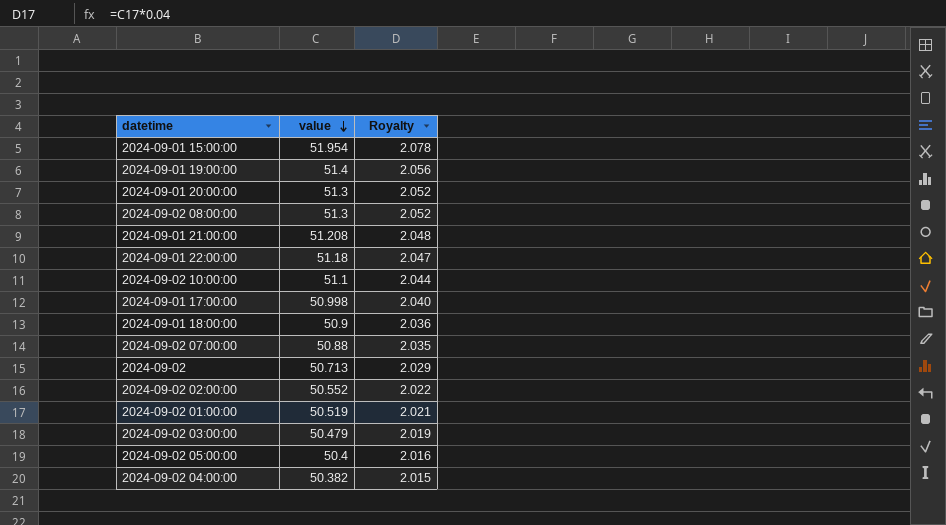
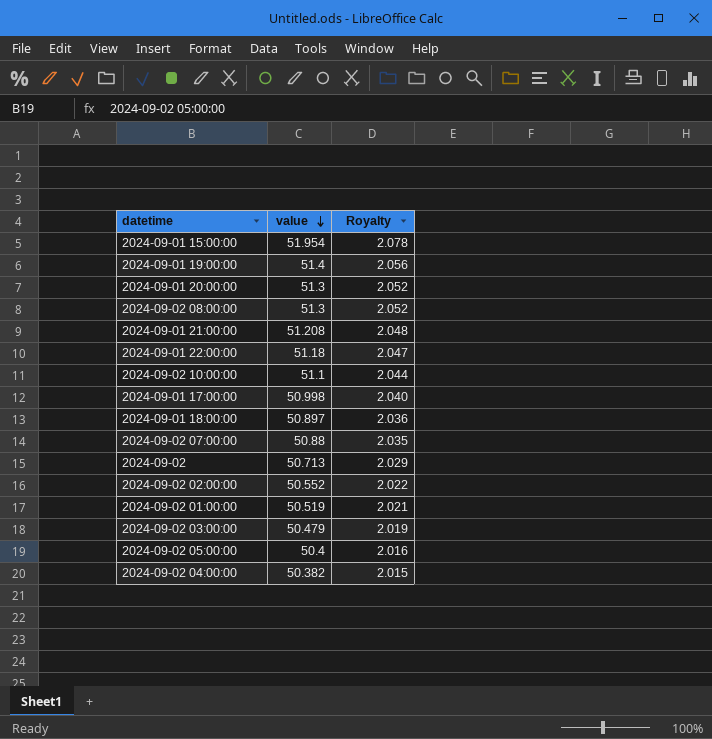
2024-09-01 18:00:00 | value: 50.9 -> 50.897

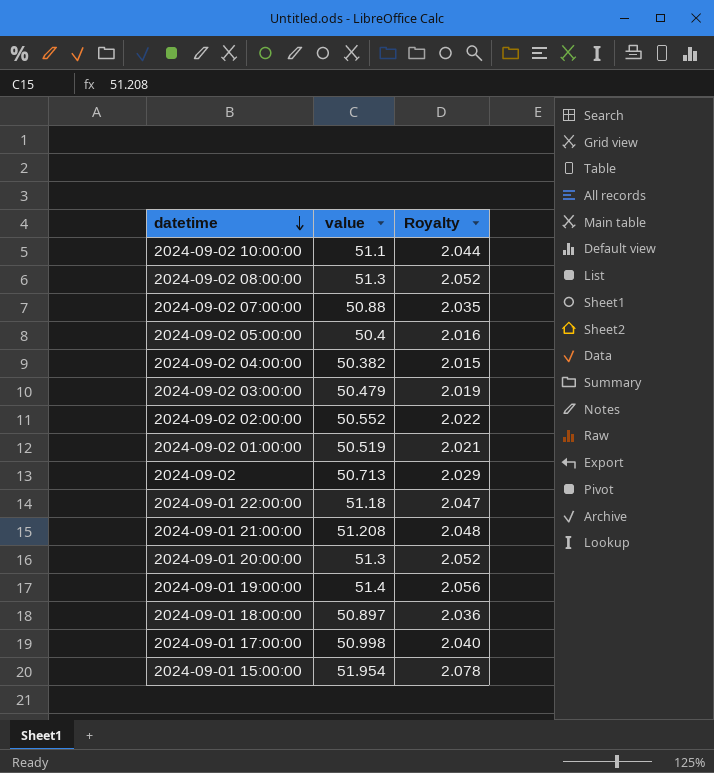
row order: value descending -> datetime descending

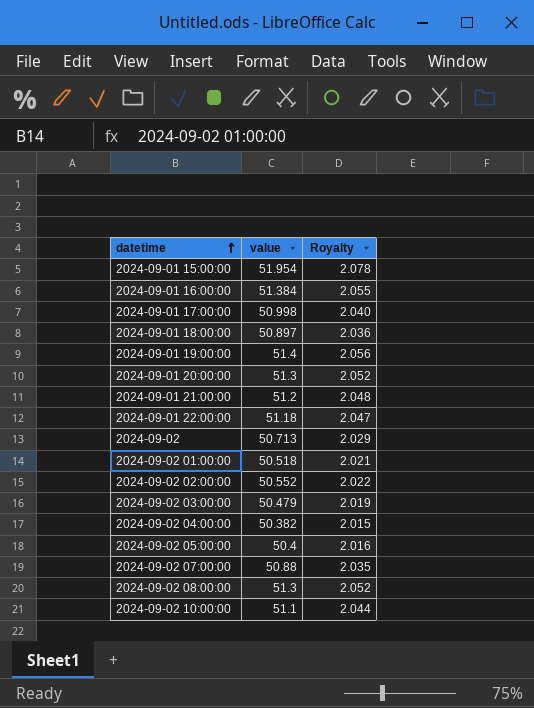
row order: datetime descending -> datetime ascending
row 2024-09-01 16:00:00: none -> 51.384 | 2.055
2024-09-01 21:00:00 | value: 51.208 -> 51.2
2024-09-02 01:00:00 | value: 50.519 -> 50.518

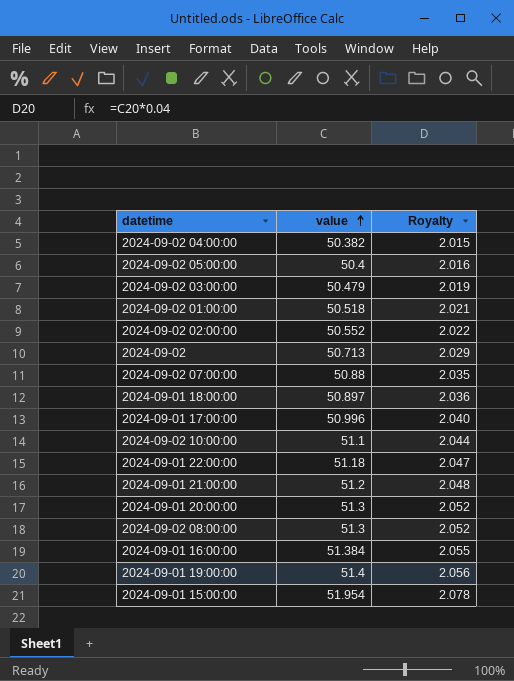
row order: datetime ascending -> value ascending
2024-09-01 17:00:00 | value: 50.998 -> 50.996

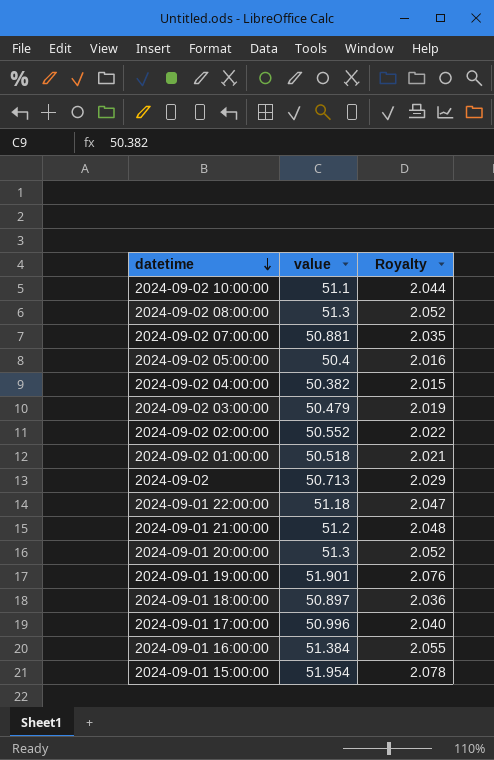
row order: value ascending -> datetime descending
2024-09-02 07:00:00 | value: 50.88 -> 50.881
2024-09-01 19:00:00 | value: 51.4 -> 51.901
2024-09-01 19:00:00 | Royalty: 2.056 -> 2.076

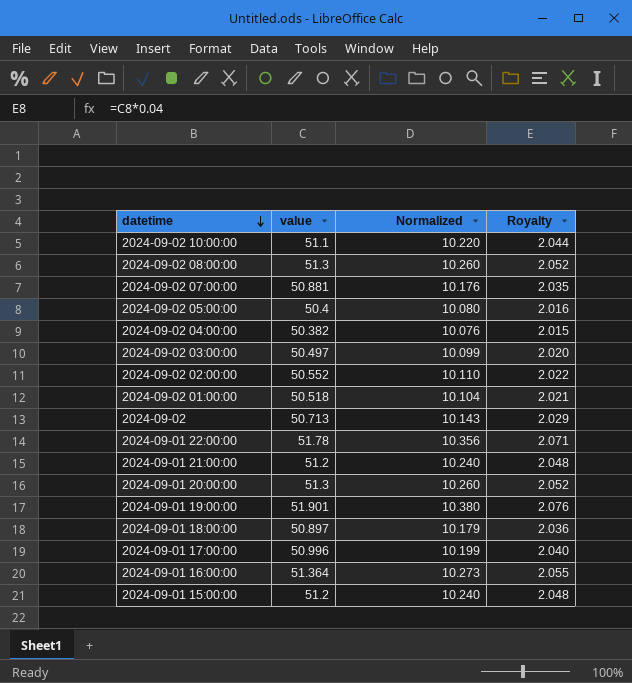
column Normalized | formula: none -> [value] * 0.2
2024-09-02 03:00:00 | value: 50.479 -> 50.497
2024-09-02 03:00:00 | Royalty: 2.019 -> 2.020
2024-09-01 22:00:00 | value: 51.18 -> 51.78
2024-09-01 22:00:00 | Royalty: 2.047 -> 2.071
2024-09-01 16:00:00 | value: 51.384 -> 51.364
2024-09-01 15:00:00 | value: 51.954 -> 51.2
2024-09-01 15:00:00 | Royalty: 2.078 -> 2.048

